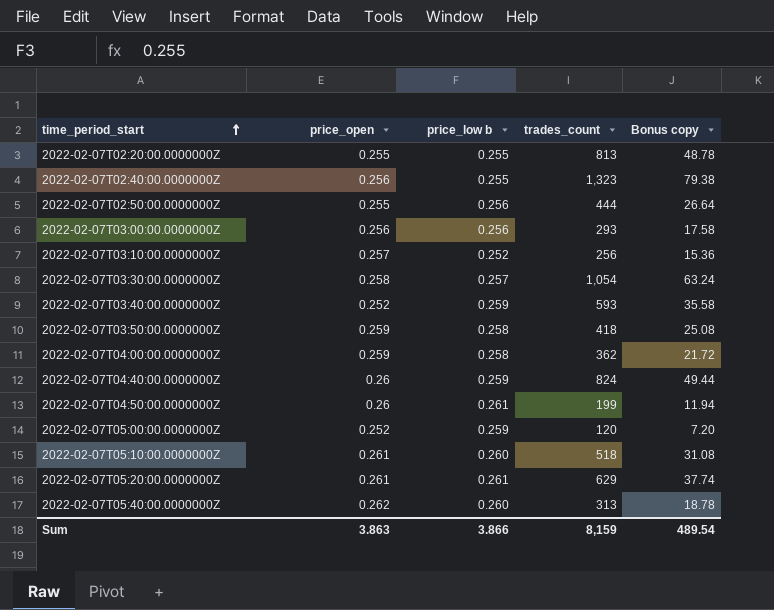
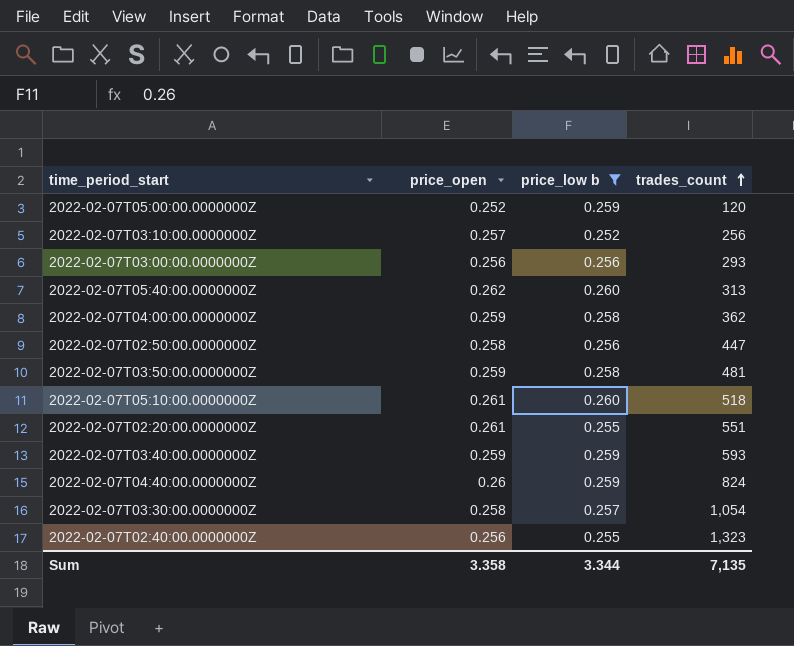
filter: none -> price_low b != 0.261
row order: time_period_start ascending -> trades_count ascending
column Bonus copy | formula: [trades_count] * 0.06 -> none
2022-02-07T02:50:00.0000000Z | price_open: 0.255 -> 0.258
2022-02-07T02:50:00.0000000Z | trades_count: 444 -> 447
2022-02-07T03:50:00.0000000Z | trades_count: 418 -> 481
2022-02-07T02:20:00.0000000Z | price_open: 0.255 -> 0.261
2022-02-07T02:20:00.0000000Z | trades_count: 813 -> 551
2022-02-07T03:40:00.0000000Z | price_open: 0.252 -> 0.259
Sum | price_open: 3.863 -> 3.358
Sum | price_low b: 3.866 -> 3.344
Sum | trades_count: 8,159 -> 7,135

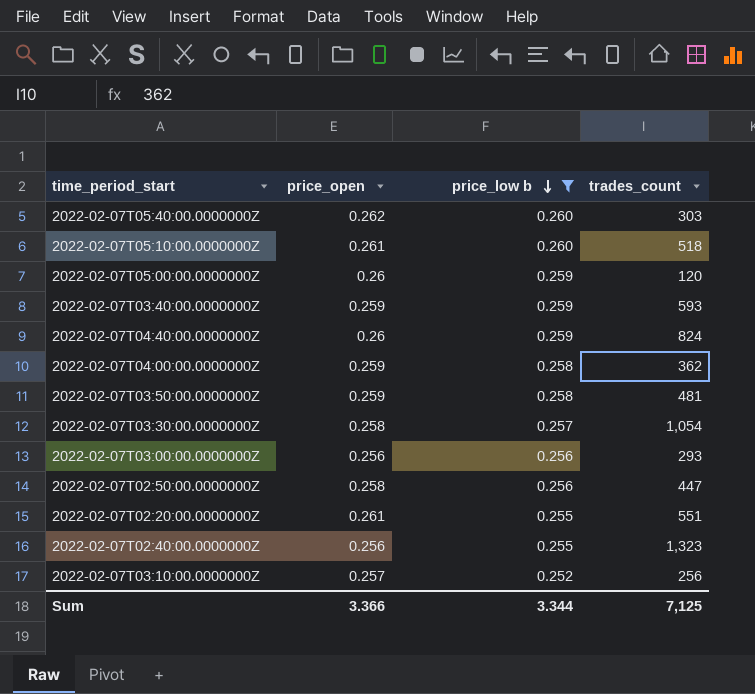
row order: trades_count ascending -> price_low b descending
2022-02-07T05:40:00.0000000Z | trades_count: 313 -> 303
2022-02-07T05:00:00.0000000Z | price_open: 0.252 -> 0.26
Sum | price_open: 3.358 -> 3.366
Sum | trades_count: 7,135 -> 7,125

